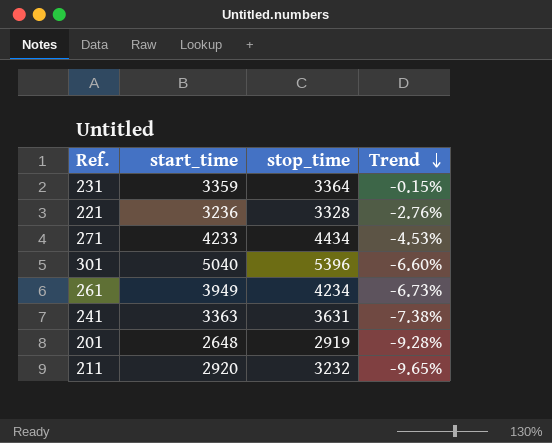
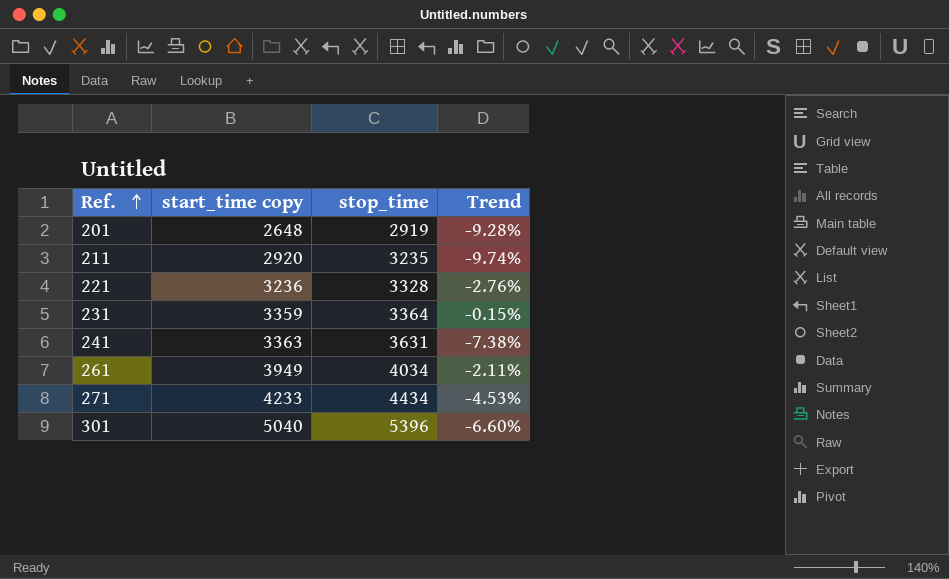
row order: Trend descending -> Ref. ascending
column name: start_time -> start_time copy
211 | stop_time: 3232 -> 3235
211 | Trend: -9.65% -> -9.74%
261 | stop_time: 4234 -> 4034
261 | Trend: -6.73% -> -2.11%

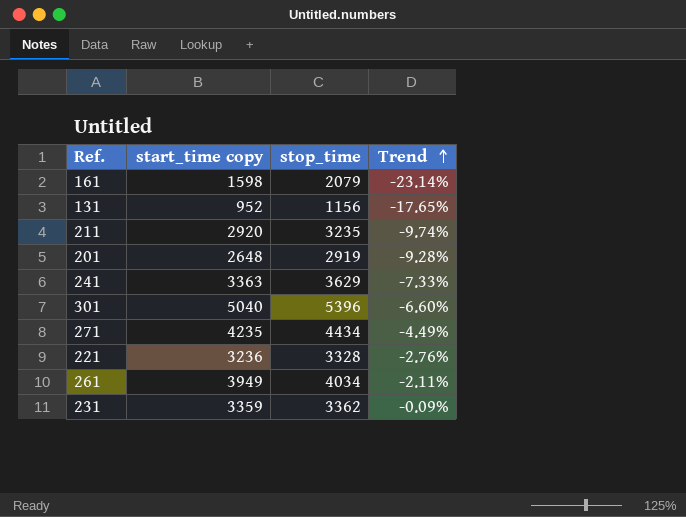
row order: Ref. ascending -> Trend ascending
row 161: none -> 1598 | 2079 | -23.14%
row 131: none -> 952 | 1156 | -17.65%
241 | stop_time: 3631 -> 3629
241 | Trend: -7.38% -> -7.33%
271 | start_time copy: 4233 -> 4235
271 | Trend: -4.53% -> -4.49%
231 | stop_time: 3364 -> 3362
231 | Trend: -0.15% -> -0.09%

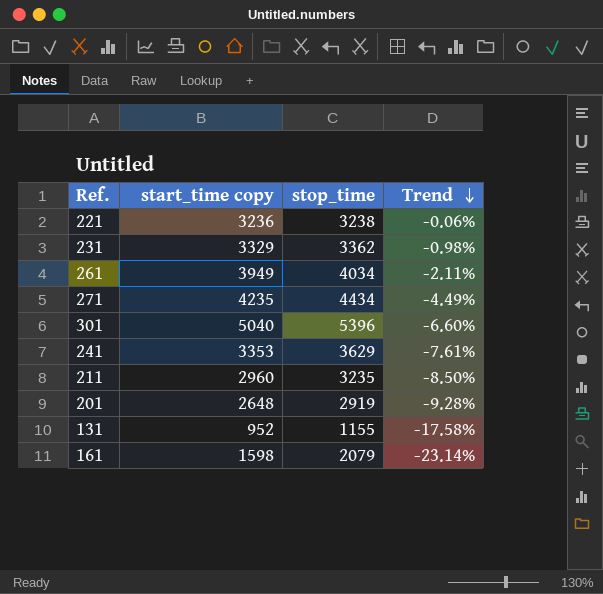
row order: Trend ascending -> Trend descending
221 | stop_time: 3328 -> 3238
221 | Trend: -2.76% -> -0.06%
231 | start_time copy: 3359 -> 3329
231 | Trend: -0.09% -> -0.98%
241 | start_time copy: 3363 -> 3353
241 | Trend: -7.33% -> -7.61%
211 | start_time copy: 2920 -> 2960
211 | Trend: -9.74% -> -8.50%
131 | stop_time: 1156 -> 1155
131 | Trend: -17.65% -> -17.58%

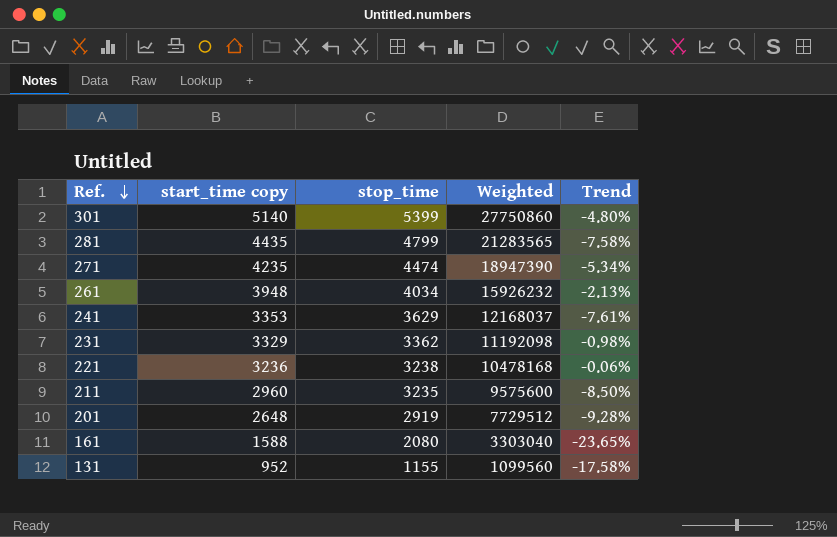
row order: Trend descending -> Ref. descending
column Weighted | formula: none -> [start_time copy] * [stop_time]
301 | start_time copy: 5040 -> 5140
301 | stop_time: 5396 -> 5399
301 | Trend: -6.60% -> -4.80%
row 281: none -> 4435 | 4799 | 21283565 | -7.58%
271 | stop_time: 4434 -> 4474
271 | Trend: -4.49% -> -5.34%
261 | start_time copy: 3949 -> 3948
261 | Trend: -2.11% -> -2.13%
161 | start_time copy: 1598 -> 1588
161 | stop_time: 2079 -> 2080
161 | Trend: -23.14% -> -23.65%

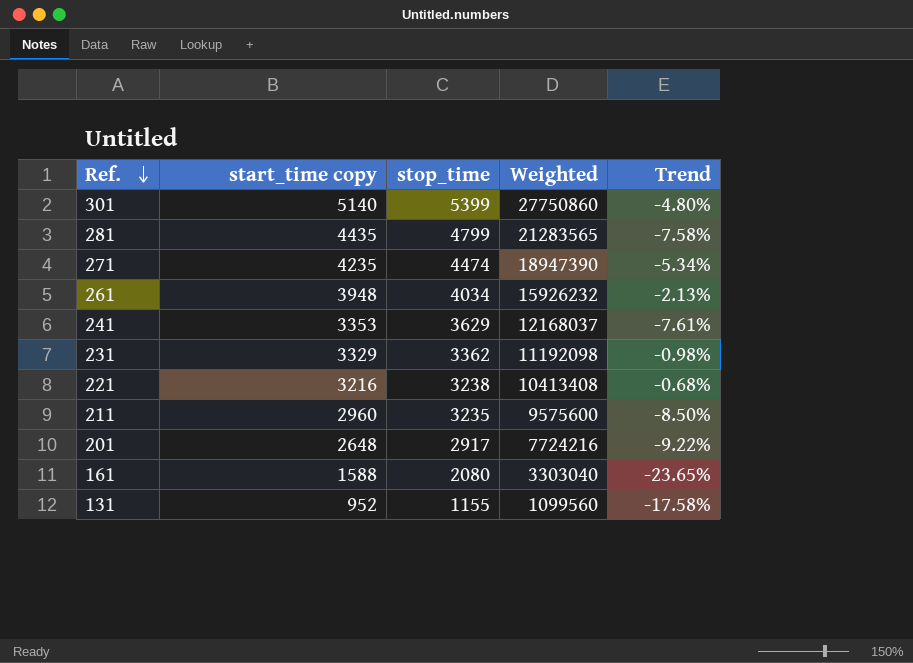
221 | start_time copy: 3236 -> 3216
221 | Weighted: 10478168 -> 10413408
221 | Trend: -0.06% -> -0.68%
201 | stop_time: 2919 -> 2917
201 | Weighted: 7729512 -> 7724216
201 | Trend: -9.28% -> -9.22%

